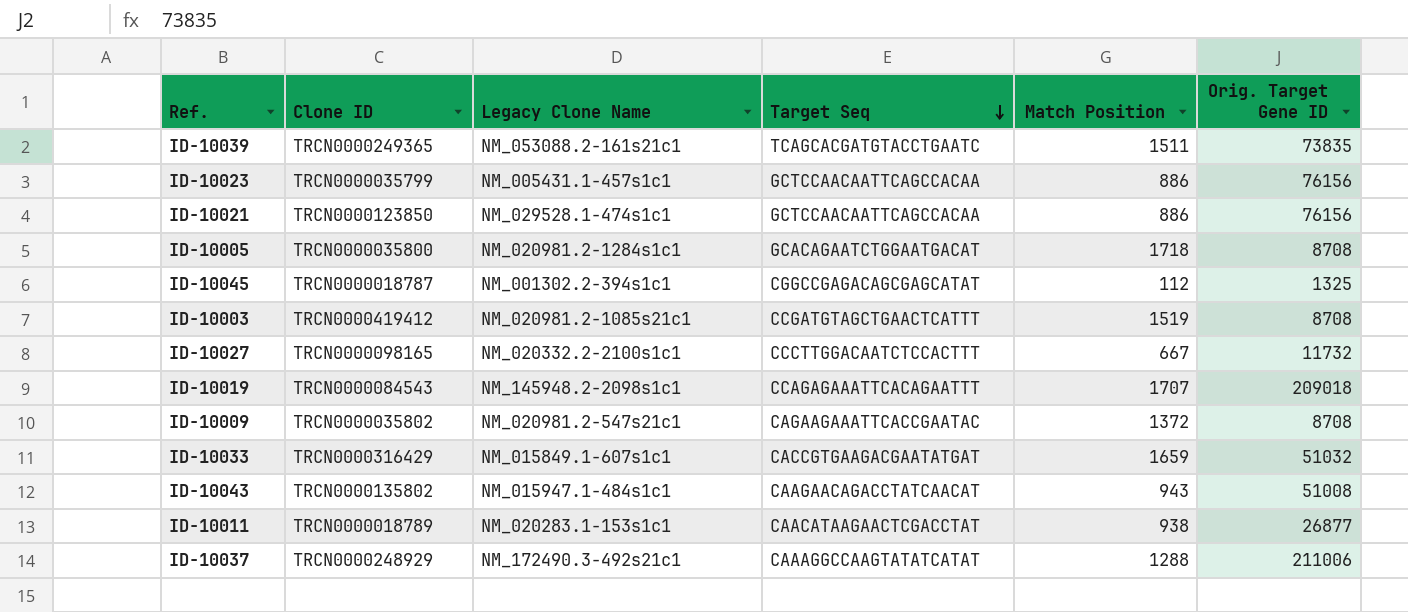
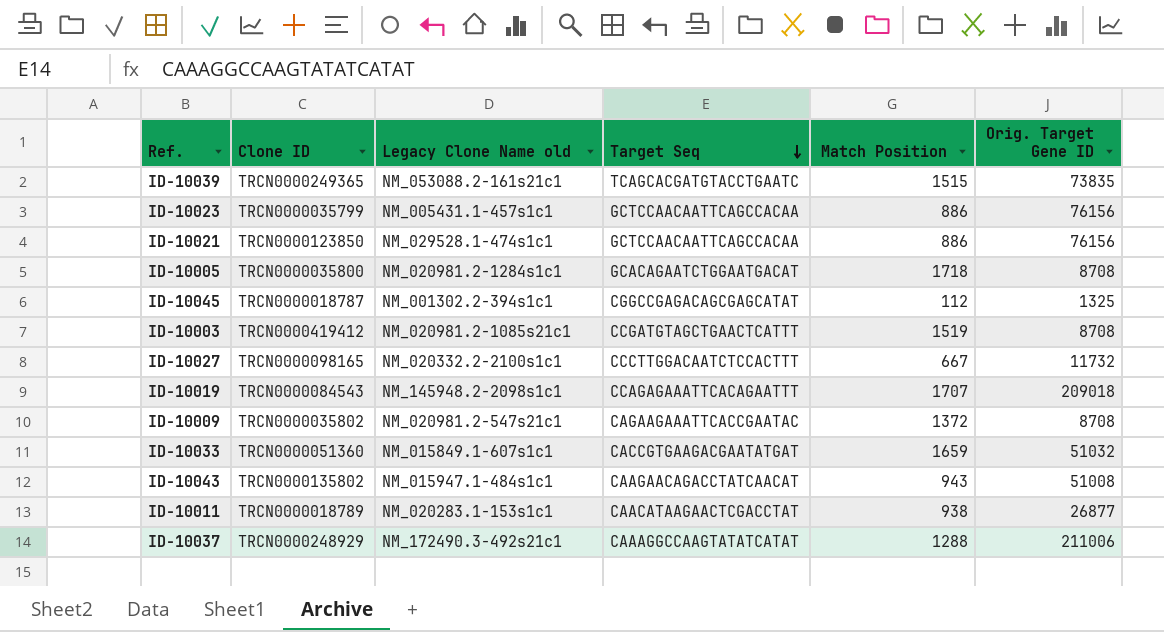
column name: Legacy Clone Name -> Legacy Clone Name old
ID-10039 | Match Position: 1511 -> 1515
ID-10033 | Clone ID: TRCN0000316429 -> TRCN0000051360

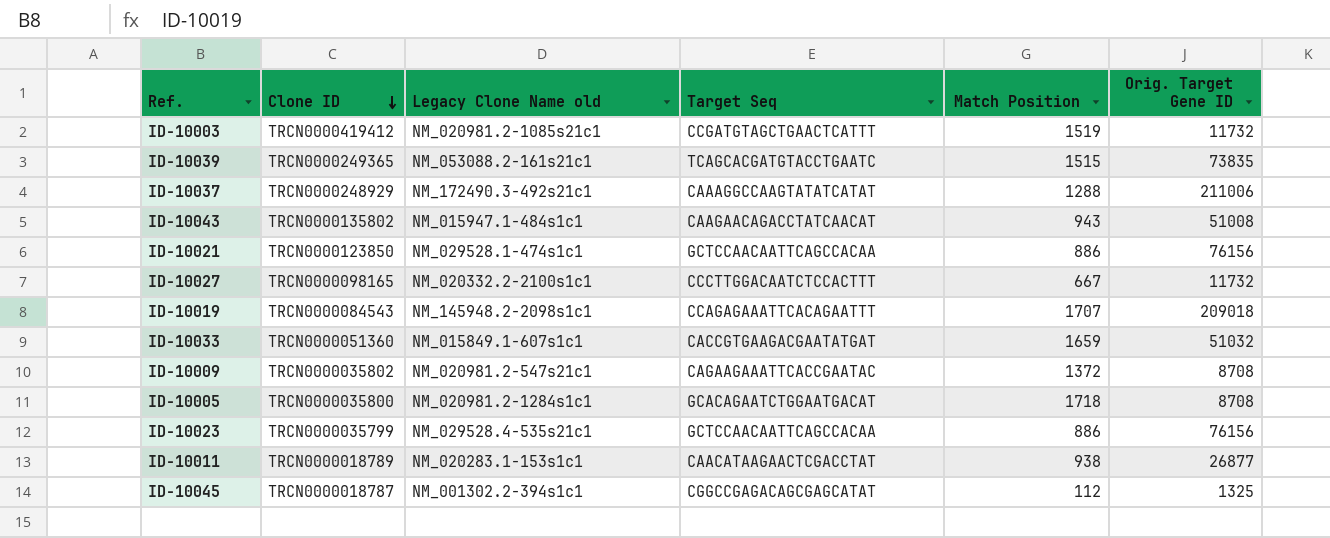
row order: Target Seq descending -> Clone ID descending
ID-10003 | Orig. Target Gene ID: 8708 -> 11732
ID-10023 | Legacy Clone Name old: NM_005431.1-457s1c1 -> NM_029528.4-535s21c1

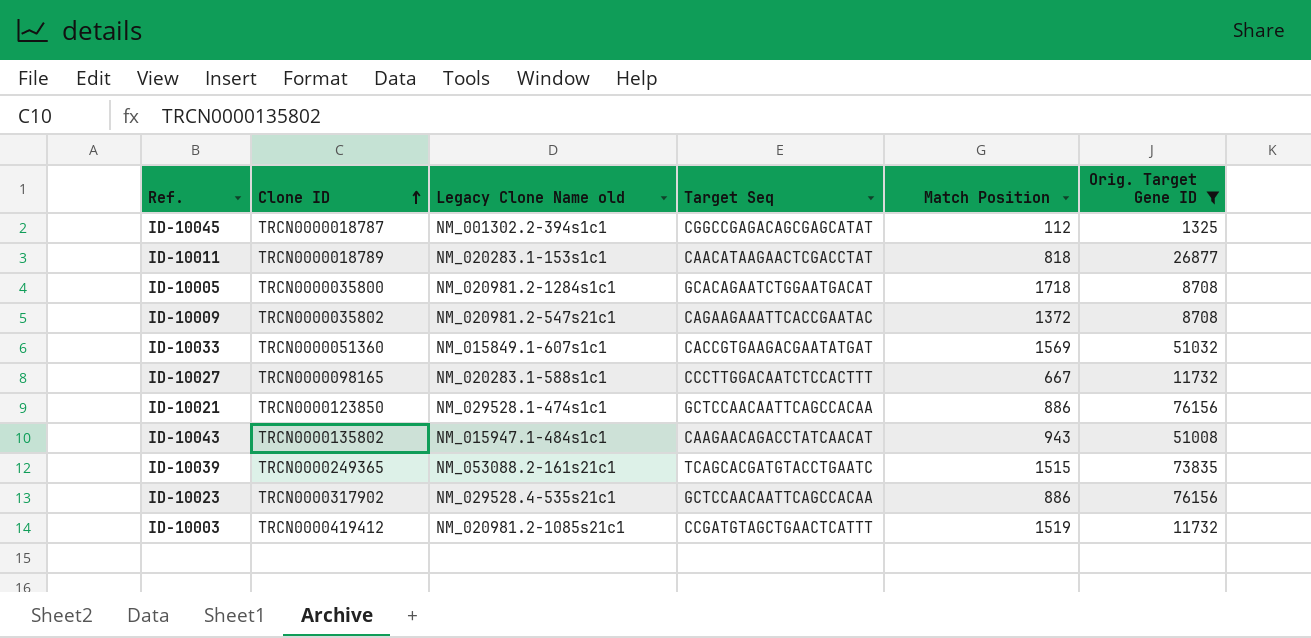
filter: none -> Orig. Target Gene ID <= 76156
row order: Clone ID descending -> Clone ID ascending
ID-10011 | Match Position: 938 -> 818
ID-10033 | Match Position: 1659 -> 1569
ID-10027 | Legacy Clone Name old: NM_020332.2-2100s1c1 -> NM_020283.1-588s1c1
ID-10023 | Clone ID: TRCN0000035799 -> TRCN0000317902

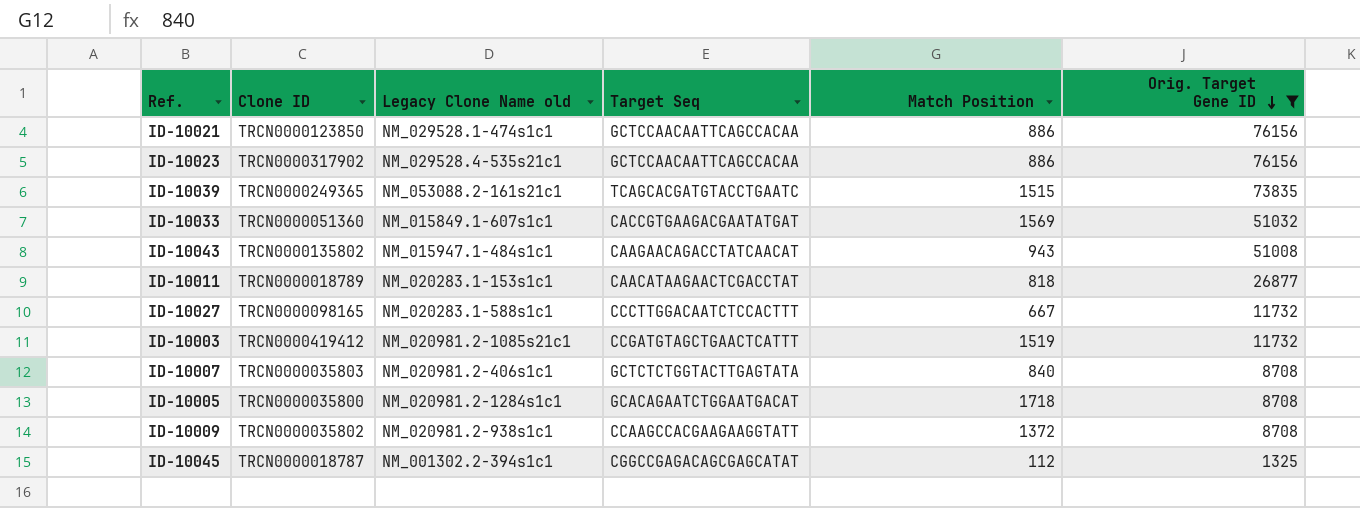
row order: Clone ID ascending -> Orig. Target Gene ID descending
row ID-10007: none -> TRCN0000035803 | NM_020981.2-406s1c1 | GCTCTCTGGTACTTGAGTATA | 840 | 8708
ID-10009 | Legacy Clone Name old: NM_020981.2-547s21c1 -> NM_020981.2-938s1c1
ID-10009 | Target Seq: CAGAAGAAATTCACCGAATAC -> CCAAGCCACGAAGAAGGTATT

